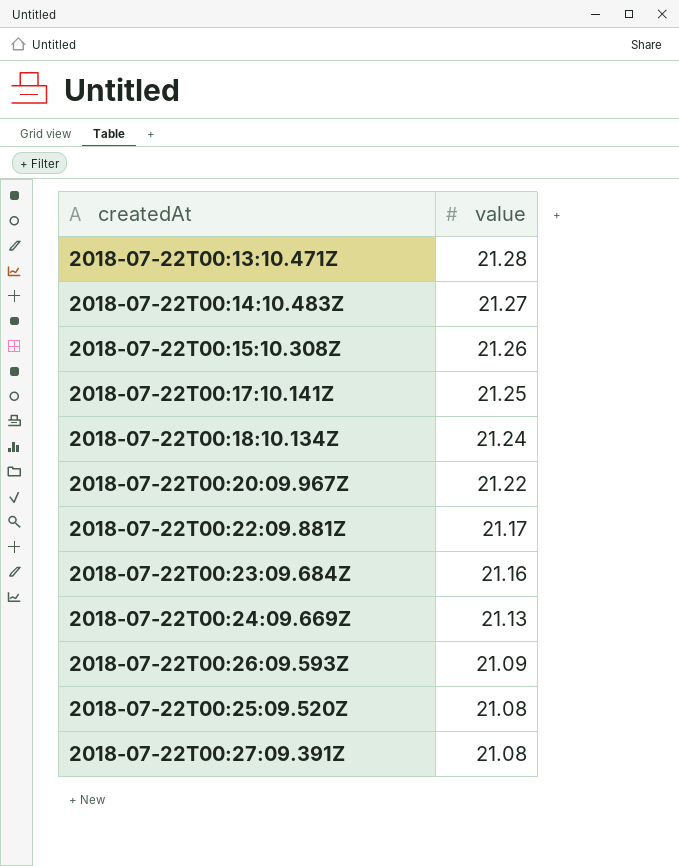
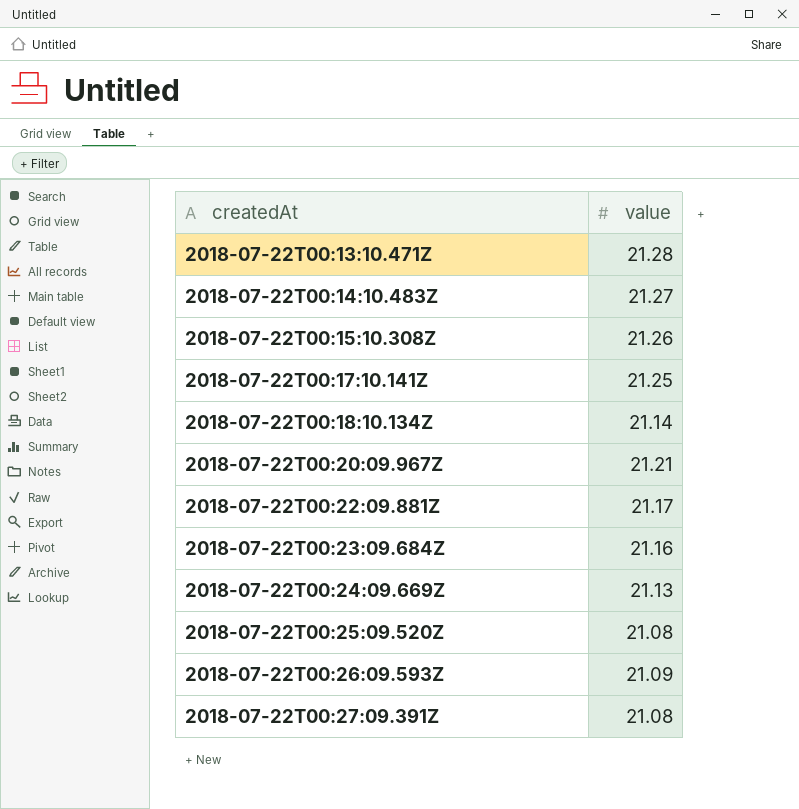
row order: value descending -> createdAt ascending
2018-07-22T00:18:10.134Z | value: 21.24 -> 21.14
2018-07-22T00:20:09.967Z | value: 21.22 -> 21.21

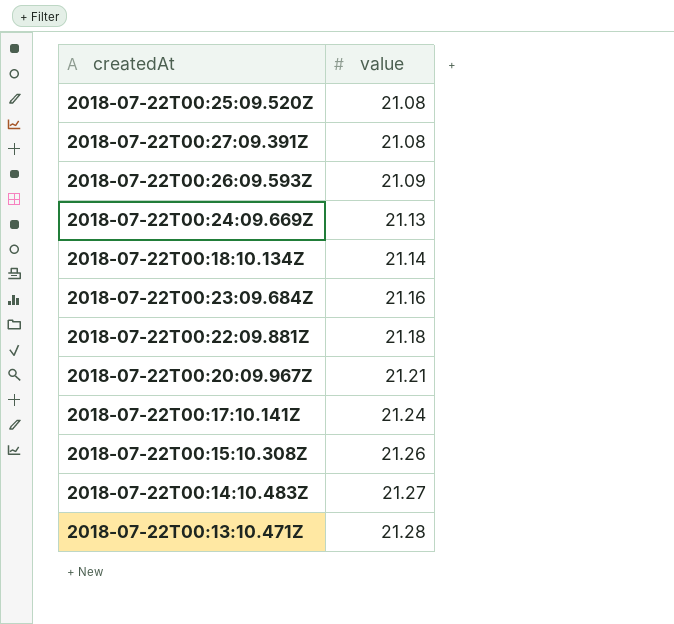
row order: createdAt ascending -> value ascending
2018-07-22T00:22:09.881Z | value: 21.17 -> 21.18
2018-07-22T00:17:10.141Z | value: 21.25 -> 21.24

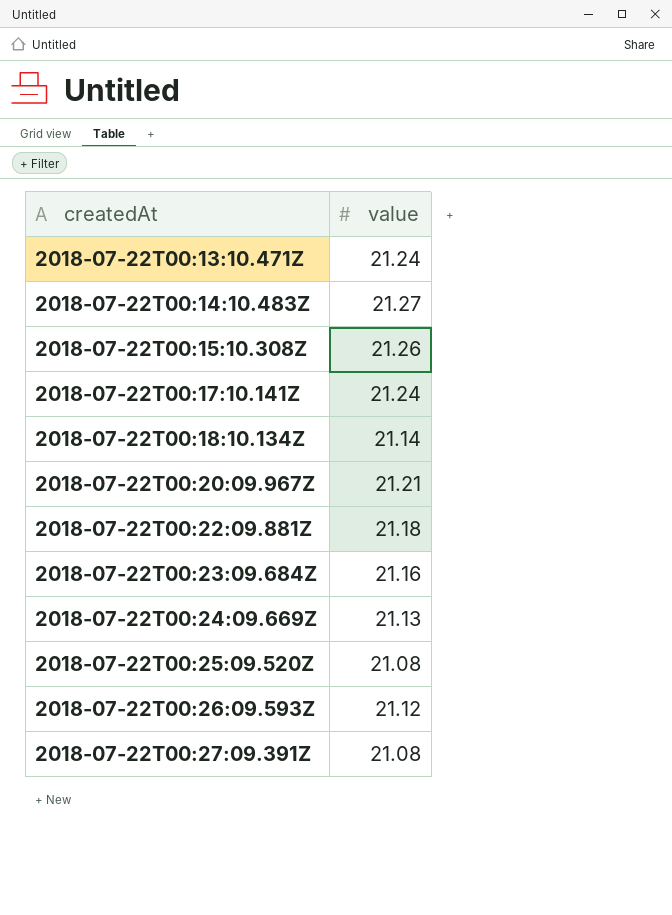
row order: value ascending -> createdAt ascending
2018-07-22T00:13:10.471Z | value: 21.28 -> 21.24
2018-07-22T00:26:09.593Z | value: 21.09 -> 21.12

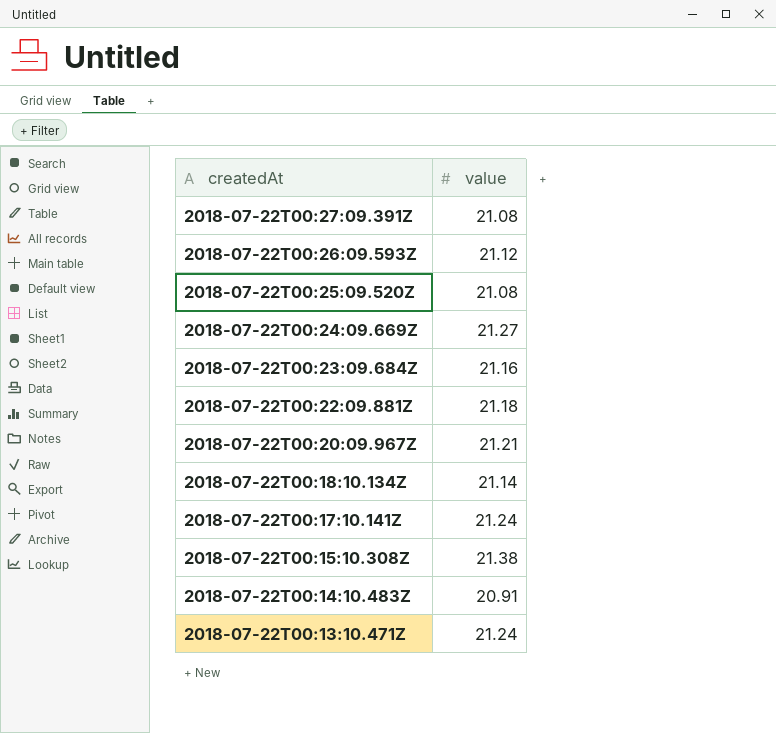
row order: createdAt ascending -> createdAt descending
2018-07-22T00:24:09.669Z | value: 21.13 -> 21.27
2018-07-22T00:15:10.308Z | value: 21.26 -> 21.38
2018-07-22T00:14:10.483Z | value: 21.27 -> 20.91

